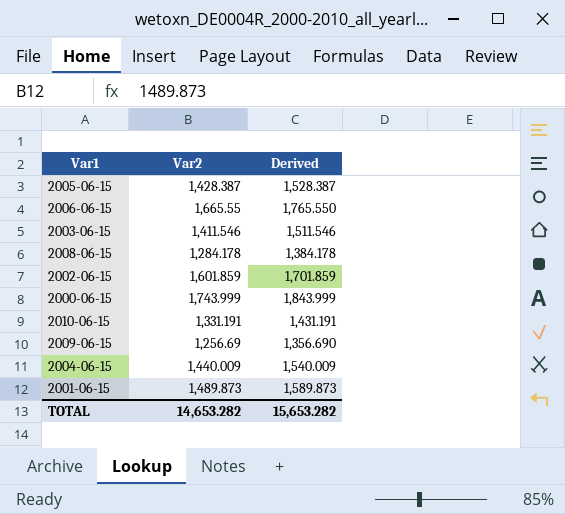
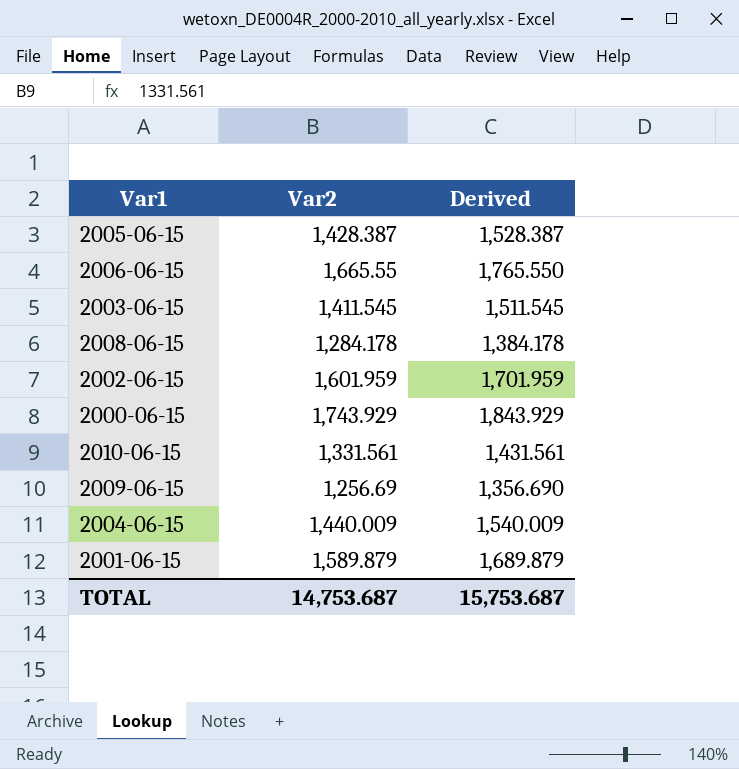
2003-06-15 | Var2: 1,411.546 -> 1,411.545
2003-06-15 | Derived: 1,511.546 -> 1,511.545
2002-06-15 | Var2: 1,601.859 -> 1,601.959
2002-06-15 | Derived: 1,701.859 -> 1,701.959
2000-06-15 | Var2: 1,743.999 -> 1,743.929
2000-06-15 | Derived: 1,843.999 -> 1,843.929
2010-06-15 | Var2: 1,331.191 -> 1,331.561
2010-06-15 | Derived: 1,431.191 -> 1,431.561
2001-06-15 | Var2: 1,489.873 -> 1,589.879
2001-06-15 | Derived: 1,589.873 -> 1,689.879
TOTAL | Var2: 14,653.282 -> 14,753.687
TOTAL | Derived: 15,653.282 -> 15,753.687

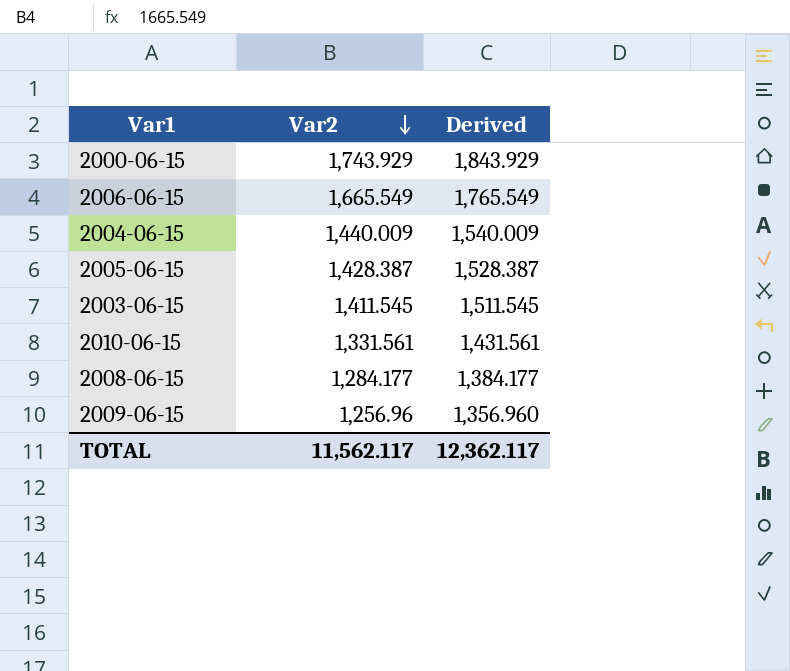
row order: none -> Var2 descending
row 2002-06-15: 1,601.959 | 1,701.959 -> none
row 2001-06-15: 1,589.879 | 1,689.879 -> none
2006-06-15 | Var2: 1,665.55 -> 1,665.549
2006-06-15 | Derived: 1,765.550 -> 1,765.549
2008-06-15 | Var2: 1,284.178 -> 1,284.177
2008-06-15 | Derived: 1,384.178 -> 1,384.177
2009-06-15 | Var2: 1,256.69 -> 1,256.96
2009-06-15 | Derived: 1,356.690 -> 1,356.960
TOTAL | Var2: 14,753.687 -> 11,562.117
TOTAL | Derived: 15,753.687 -> 12,362.117

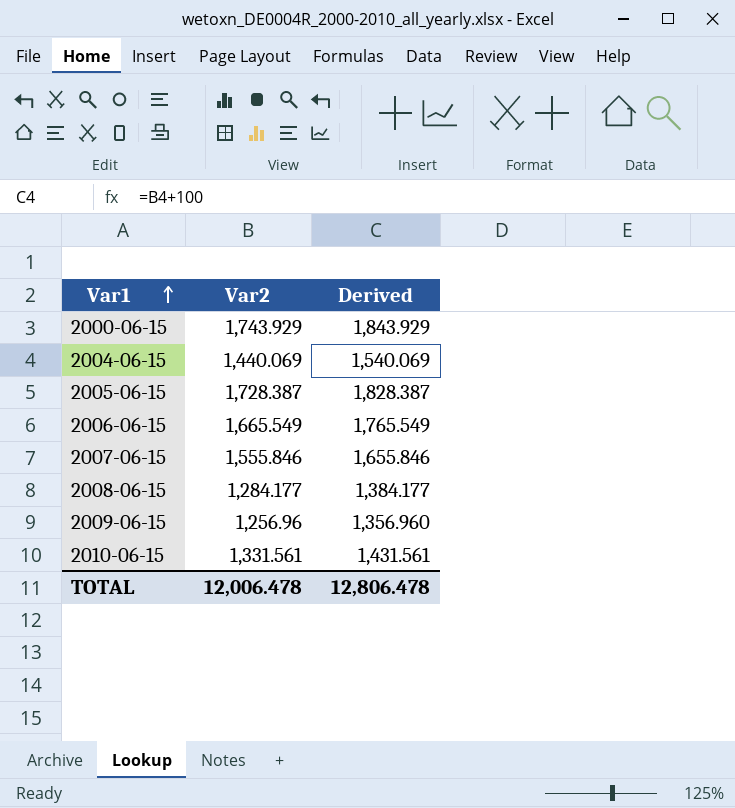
row order: Var2 descending -> Var1 ascending
row 2003-06-15: 1,411.545 | 1,511.545 -> none
2004-06-15 | Var2: 1,440.009 -> 1,440.069
2004-06-15 | Derived: 1,540.009 -> 1,540.069
2005-06-15 | Var2: 1,428.387 -> 1,728.387
2005-06-15 | Derived: 1,528.387 -> 1,828.387
row 2007-06-15: none -> 1,555.846 | 1,655.846
TOTAL | Var2: 11,562.117 -> 12,006.478
TOTAL | Derived: 12,362.117 -> 12,806.478

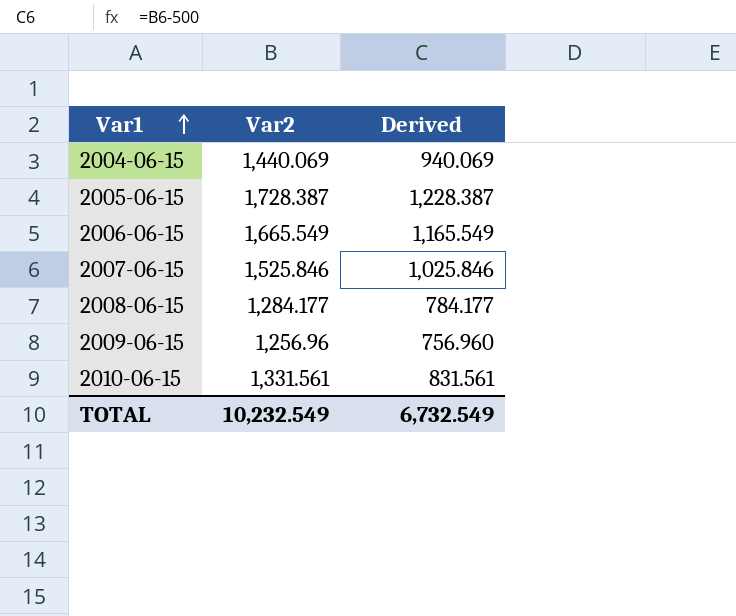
column Derived | formula: [Var2] + 100 -> [Var2] - 500
row 2000-06-15: 1,743.929 | 1,843.929 -> none
2007-06-15 | Var2: 1,555.846 -> 1,525.846
TOTAL | Var2: 12,006.478 -> 10,232.549
TOTAL | Derived: 12,806.478 -> 6,732.549

